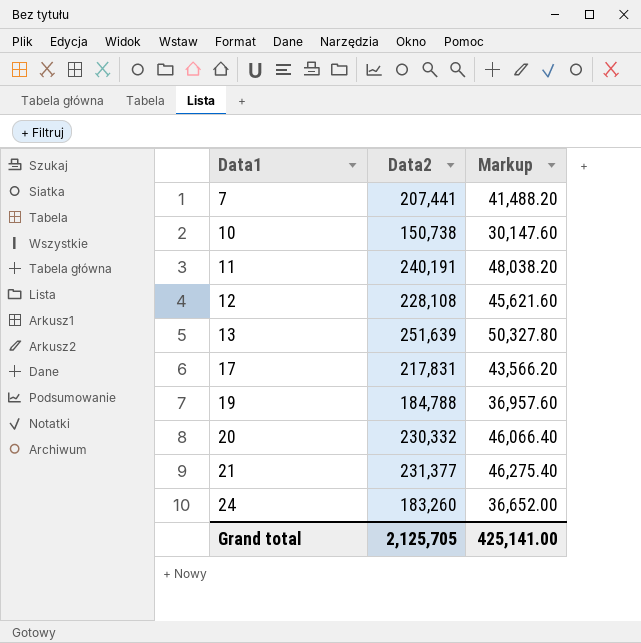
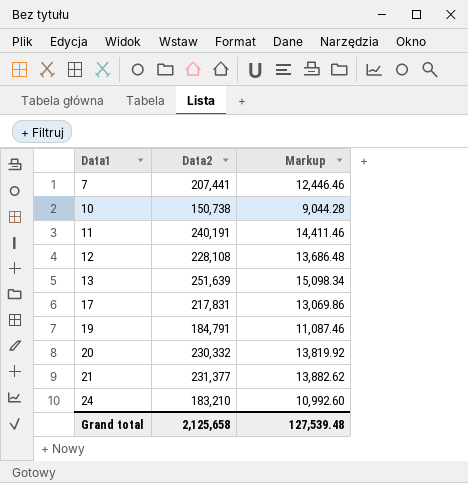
column Markup | formula: [Data2] * 0.2 -> [Data2] * 0.06
19 | Data2: 184,788 -> 184,791
24 | Data2: 183,260 -> 183,210
Grand total | Data2: 2,125,705 -> 2,125,658
Grand total | Markup: 425,141.00 -> 127,539.48

